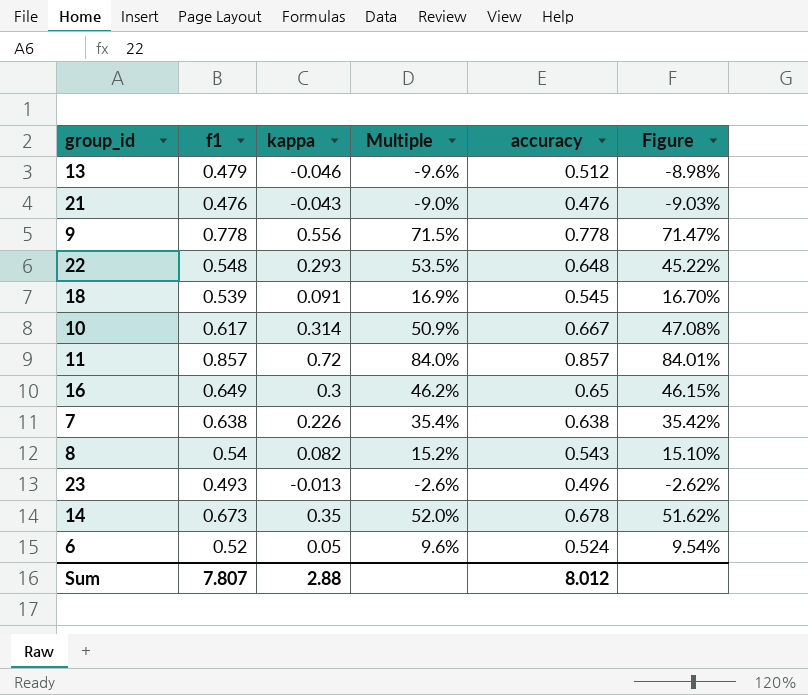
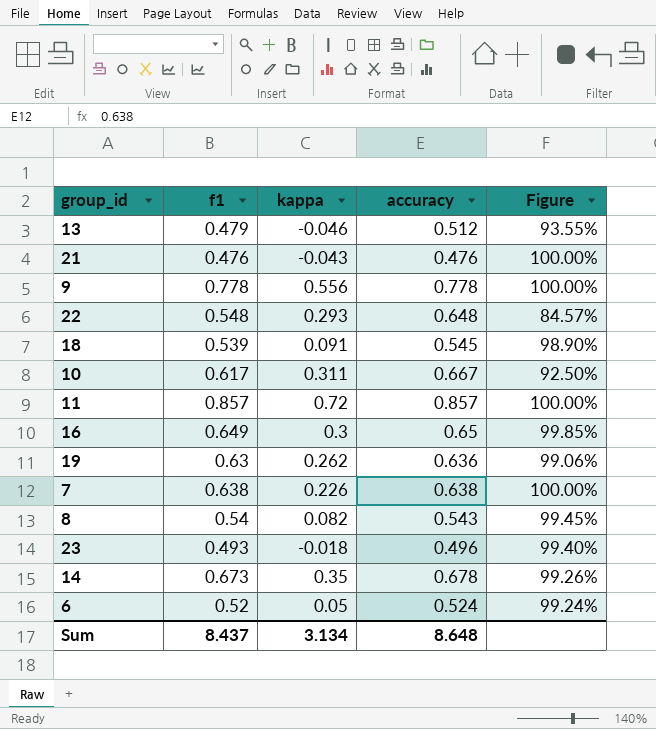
column Multiple | formula: [kappa] / [f1] -> none
column Figure | formula: [kappa] / [accuracy] -> [f1] / [accuracy]
10 | kappa: 0.314 -> 0.311
row 19: none -> 0.63 | 0.262 | 0.636 | 99.06%
23 | kappa: -0.013 -> -0.018
Sum | f1: 7.807 -> 8.437
Sum | kappa: 2.88 -> 3.134
Sum | accuracy: 8.012 -> 8.648

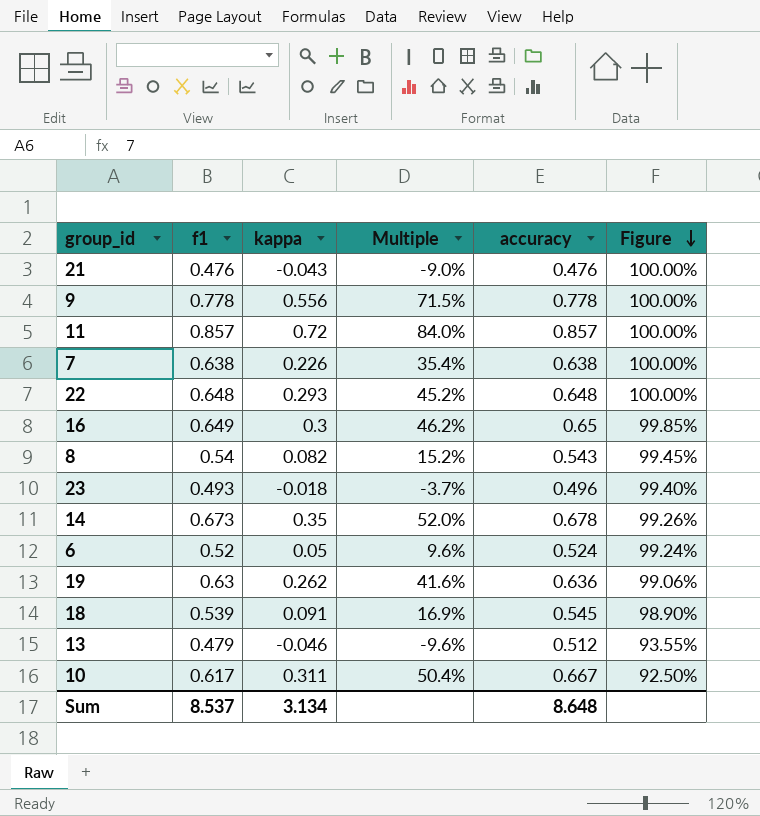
row order: none -> Figure descending
column Multiple | formula: none -> [kappa] / [f1]
22 | f1: 0.548 -> 0.648
22 | Figure: 84.57% -> 100.00%
Sum | f1: 8.437 -> 8.537

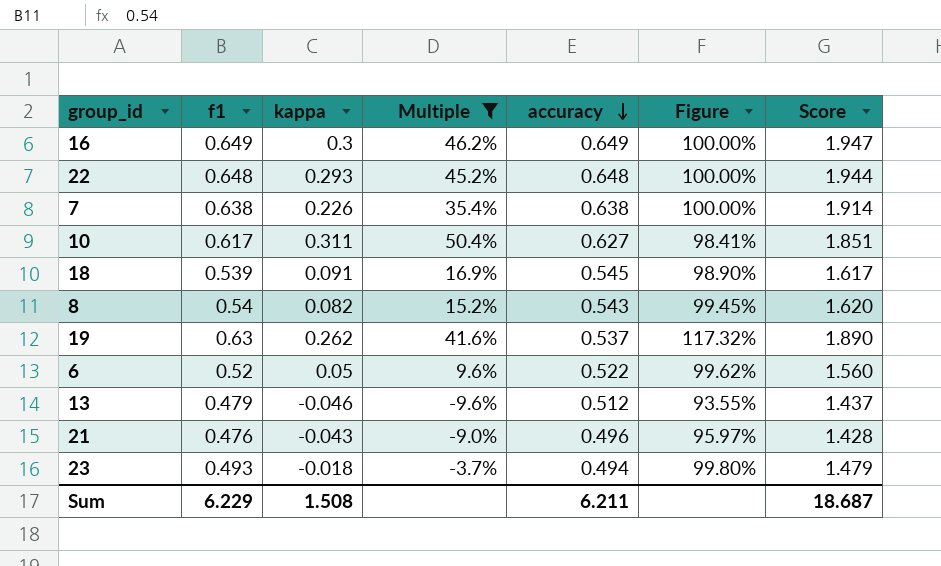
filter: none -> Multiple <= 50.4%
row order: Figure descending -> accuracy descending
column Score | formula: none -> [f1] * 3
16 | accuracy: 0.65 -> 0.649
16 | Figure: 99.85% -> 100.00%
10 | accuracy: 0.667 -> 0.627
10 | Figure: 92.50% -> 98.41%
19 | accuracy: 0.636 -> 0.537
19 | Figure: 99.06% -> 117.32%
6 | accuracy: 0.524 -> 0.522
6 | Figure: 99.24% -> 99.62%
21 | accuracy: 0.476 -> 0.496
21 | Figure: 100.00% -> 95.97%
23 | accuracy: 0.496 -> 0.494
23 | Figure: 99.40% -> 99.80%
Sum | f1: 8.537 -> 6.229
Sum | kappa: 3.134 -> 1.508
Sum | accuracy: 8.648 -> 6.211

